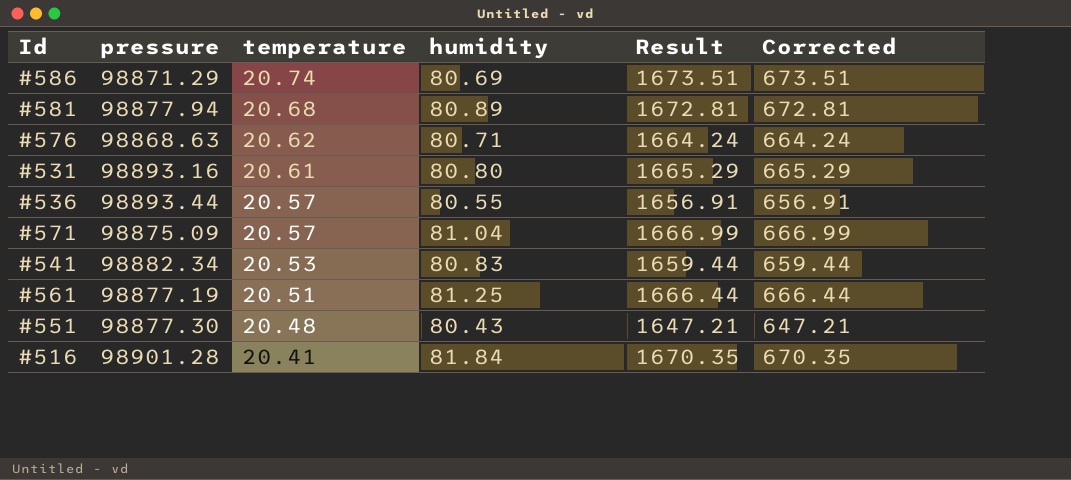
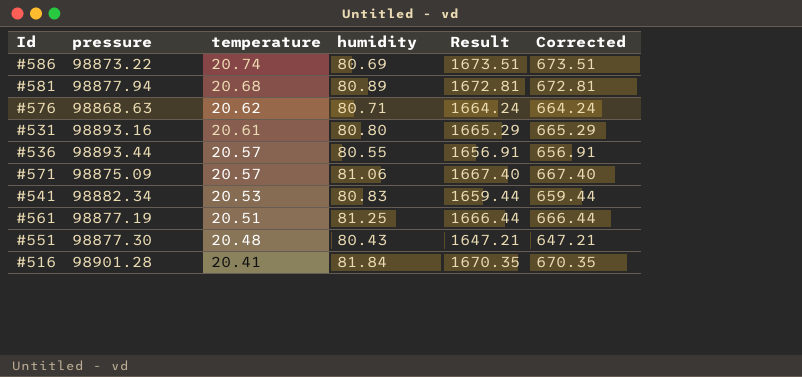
#586 | pressure: 98871.29 -> 98873.22
#571 | humidity: 81.04 -> 81.06
#571 | Result: 1666.99 -> 1667.40
#571 | Corrected: 666.99 -> 667.40

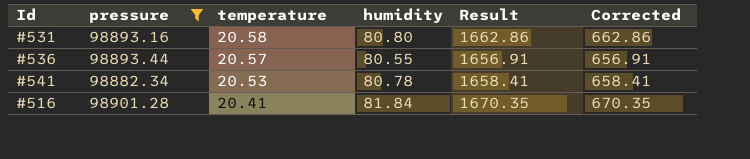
filter: none -> pressure >= 98882.34
#531 | temperature: 20.61 -> 20.58
#531 | Result: 1665.29 -> 1662.86
#531 | Corrected: 665.29 -> 662.86
#541 | humidity: 80.83 -> 80.78
#541 | Result: 1659.44 -> 1658.41
#541 | Corrected: 659.44 -> 658.41

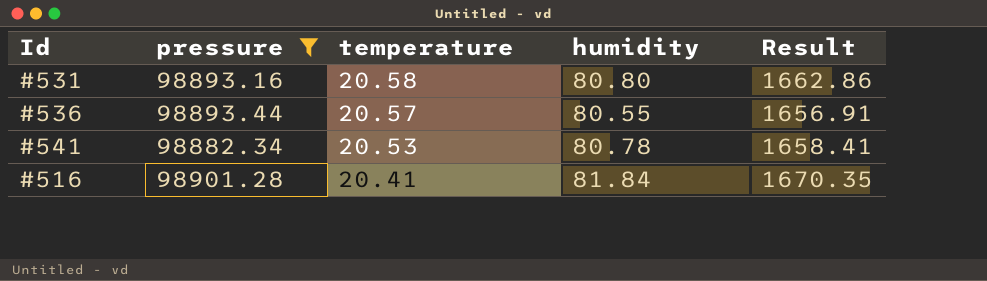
column Corrected | formula: [Result] - 1000 -> none

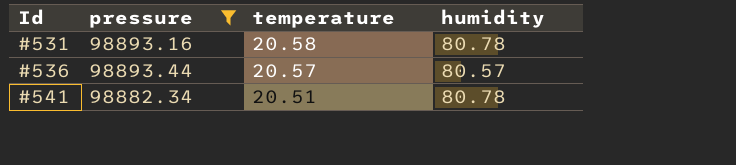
column Result | formula: [temperature] * [humidity] -> none
row #516: 98901.28 | 20.41 | 81.84 | 1670.35 -> none
#531 | humidity: 80.80 -> 80.78
#536 | humidity: 80.55 -> 80.57
#541 | temperature: 20.53 -> 20.51

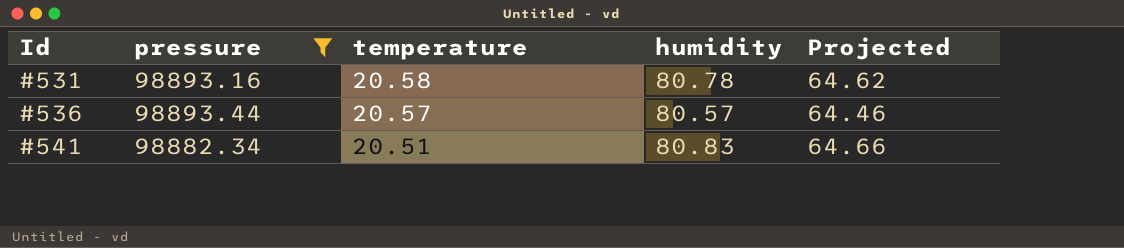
column Projected | formula: none -> [humidity] * 0.8
#541 | humidity: 80.78 -> 80.83

